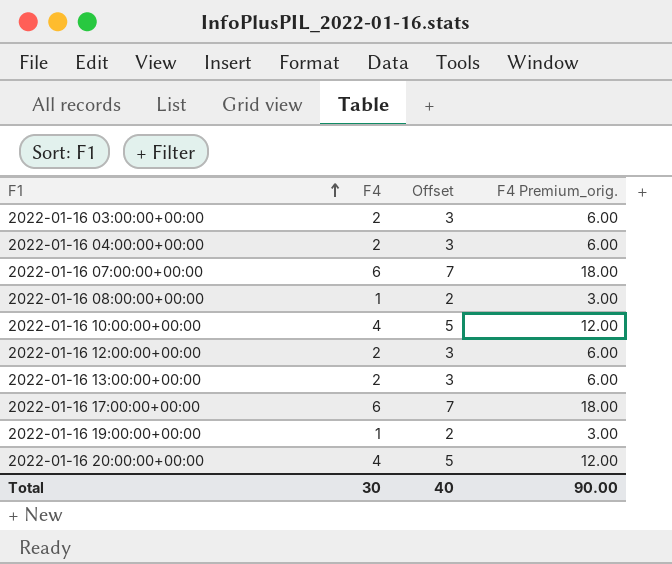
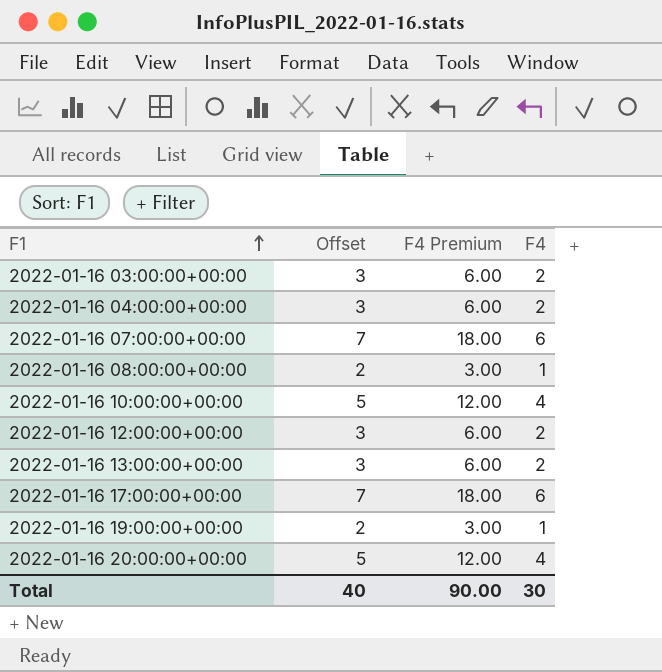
column name: F4 Premium_orig. -> F4 Premium
column F4 | position: 2 -> 4

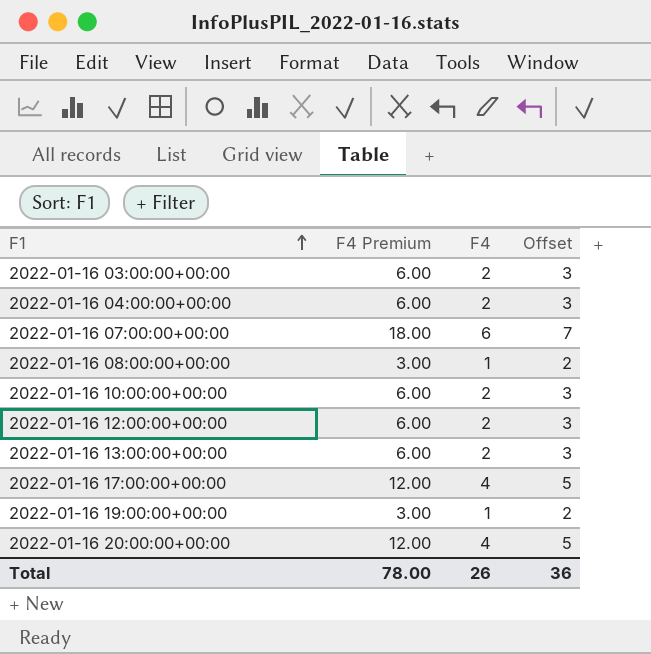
column Offset | position: 2 -> 4
2022-01-16 10:00:00+00:00 | F4 Premium: 12.00 -> 6.00
2022-01-16 10:00:00+00:00 | F4: 4 -> 2
2022-01-16 10:00:00+00:00 | Offset: 5 -> 3
2022-01-16 17:00:00+00:00 | F4 Premium: 18.00 -> 12.00
2022-01-16 17:00:00+00:00 | F4: 6 -> 4
2022-01-16 17:00:00+00:00 | Offset: 7 -> 5
Total | F4 Premium: 90.00 -> 78.00
Total | F4: 30 -> 26
Total | Offset: 40 -> 36

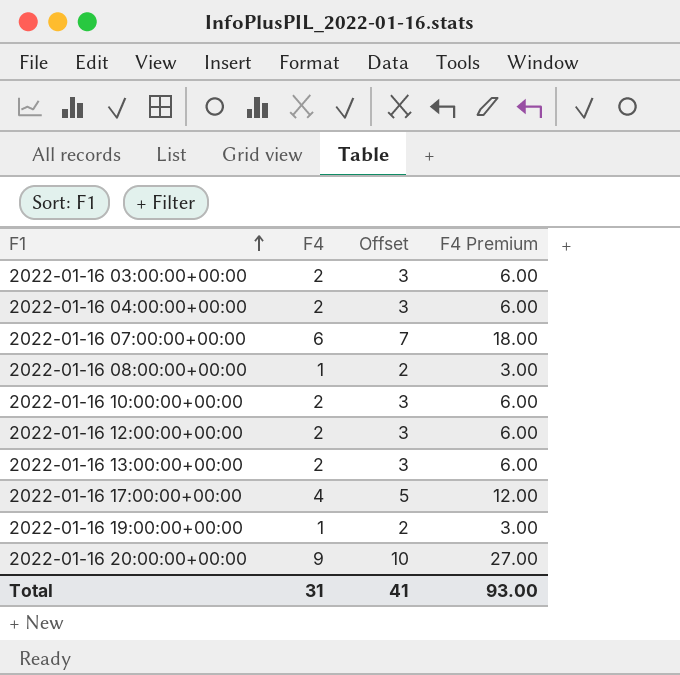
column F4 Premium | position: 2 -> 4
2022-01-16 20:00:00+00:00 | F4: 4 -> 9
2022-01-16 20:00:00+00:00 | Offset: 5 -> 10
2022-01-16 20:00:00+00:00 | F4 Premium: 12.00 -> 27.00
Total | F4: 26 -> 31
Total | Offset: 36 -> 41
Total | F4 Premium: 78.00 -> 93.00

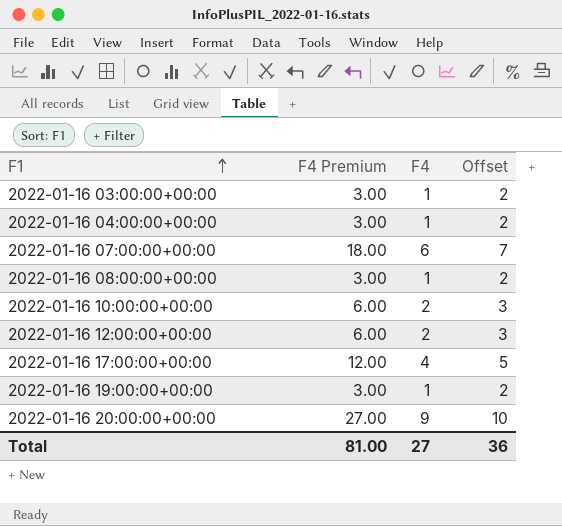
column F4 Premium | position: 4 -> 2
row 2022-01-16 13:00:00+00:00: 2 | 3 | 6.00 -> none
2022-01-16 03:00:00+00:00 | F4 Premium: 6.00 -> 3.00
2022-01-16 03:00:00+00:00 | F4: 2 -> 1
2022-01-16 03:00:00+00:00 | Offset: 3 -> 2
2022-01-16 04:00:00+00:00 | F4 Premium: 6.00 -> 3.00
2022-01-16 04:00:00+00:00 | F4: 2 -> 1
2022-01-16 04:00:00+00:00 | Offset: 3 -> 2
Total | F4 Premium: 93.00 -> 81.00
Total | F4: 31 -> 27
Total | Offset: 41 -> 36

